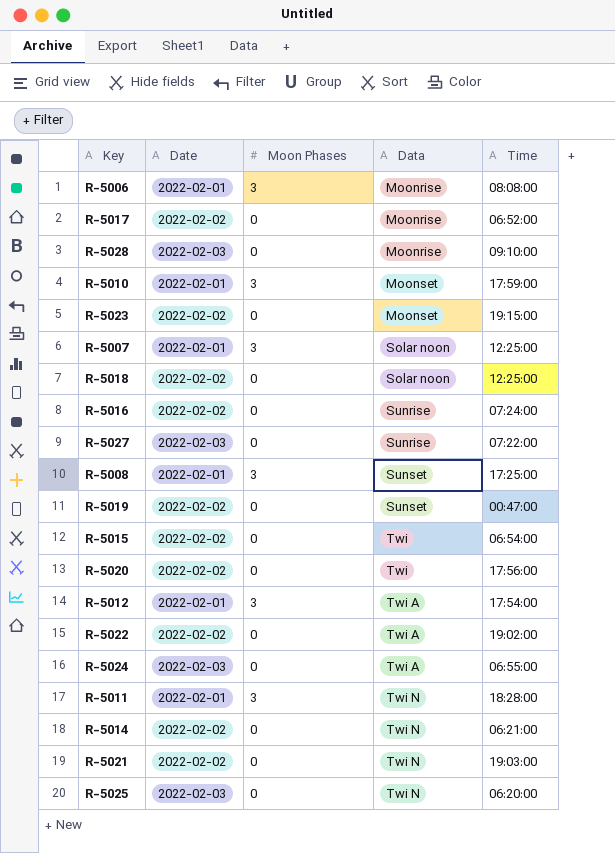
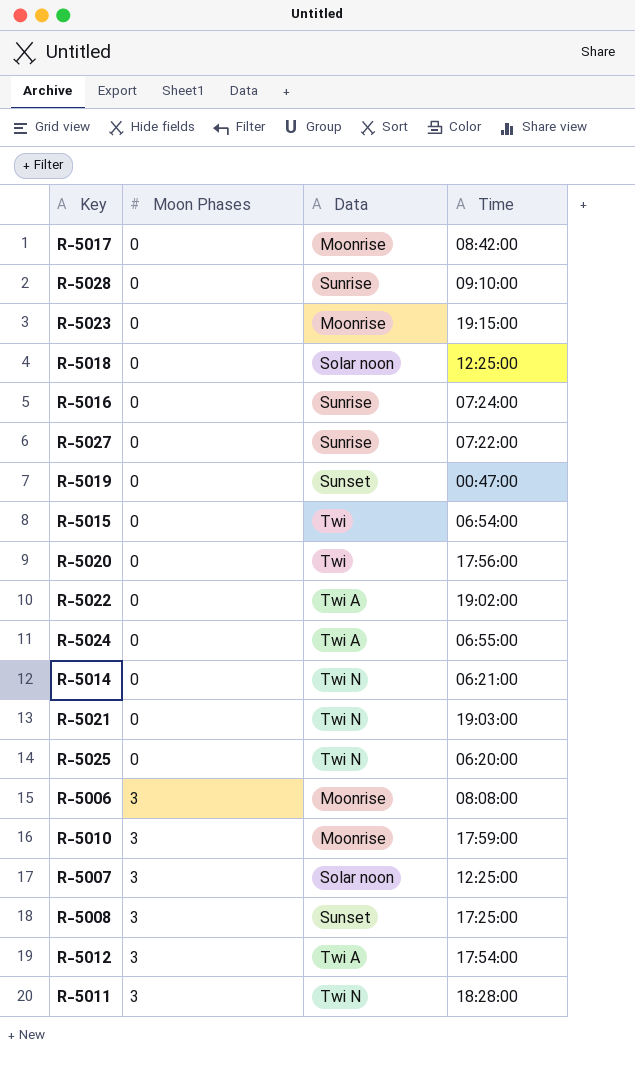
row order: Data ascending -> Moon Phases ascending
column Date | position: 2 -> none
R-5017 | Time: 06:52:00 -> 08:42:00
R-5028 | Data: Moonrise -> Sunrise
R-5023 | Data: Moonset -> Moonrise
R-5010 | Data: Moonset -> Moonrise

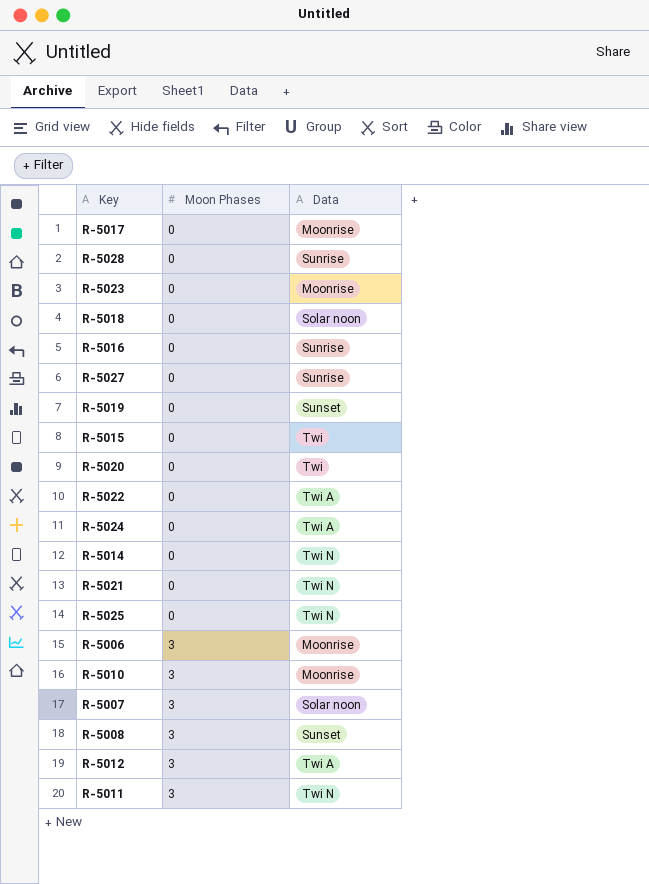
column Time | position: 4 -> none

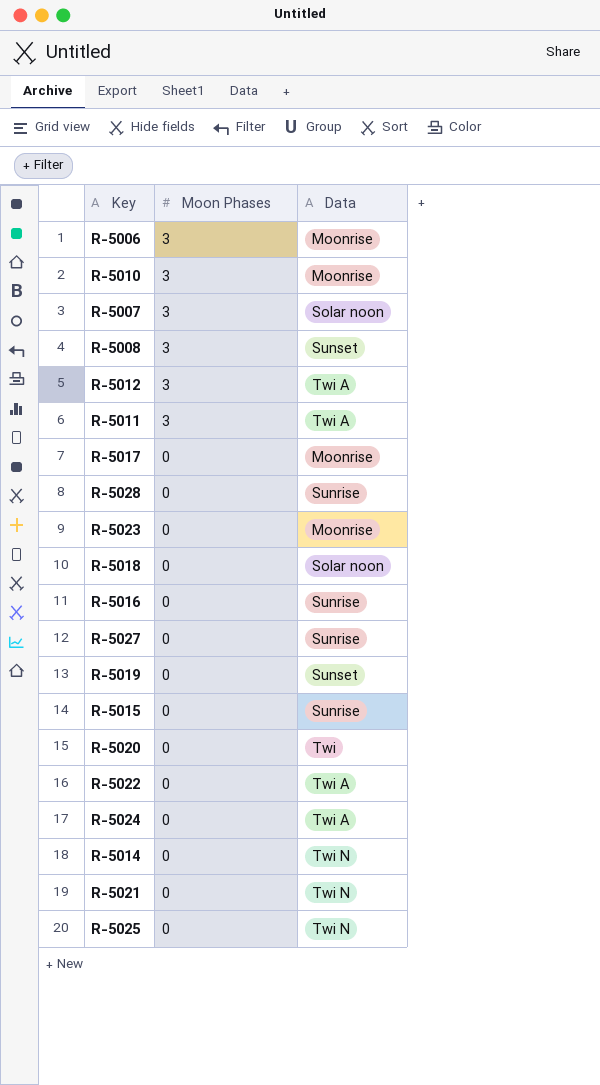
row order: Moon Phases ascending -> Moon Phases descending
R-5011 | Data: Twi N -> Twi A
R-5015 | Data: Twi -> Sunrise

